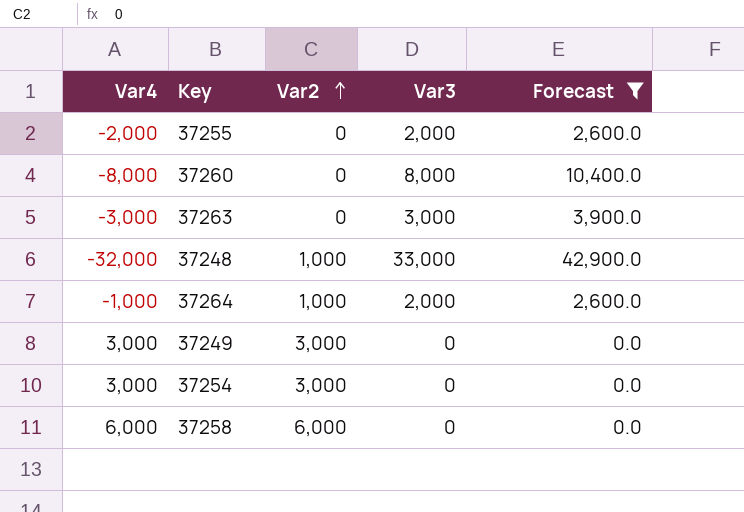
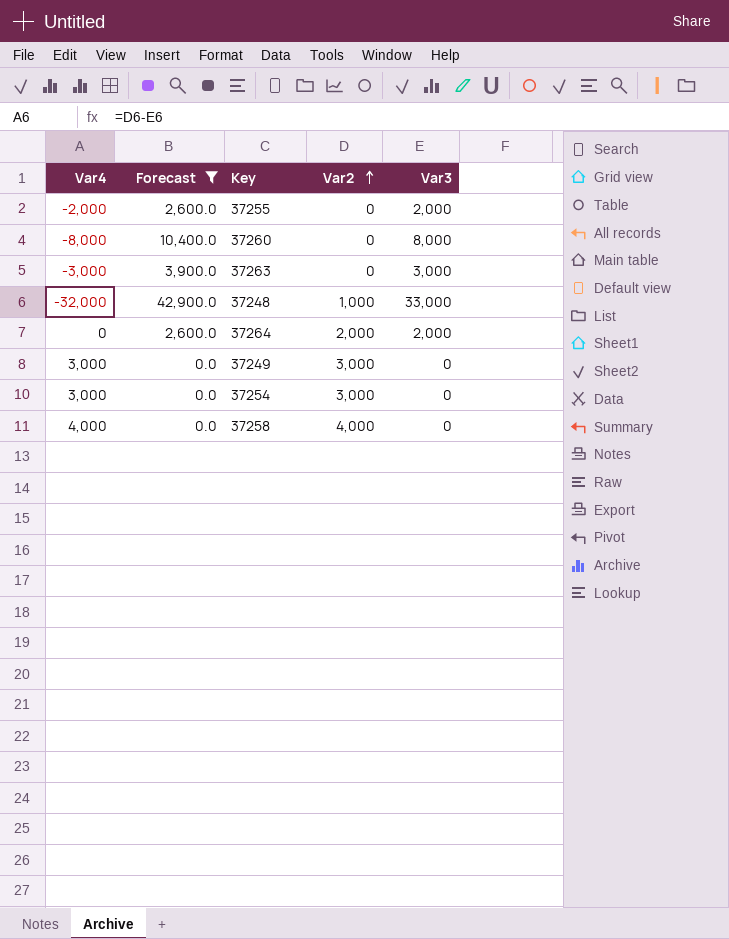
column Forecast | position: 5 -> 2
37264 | Var4: -1,000 -> 0
37264 | Var2: 1,000 -> 2,000
37258 | Var4: 6,000 -> 4,000
37258 | Var2: 6,000 -> 4,000

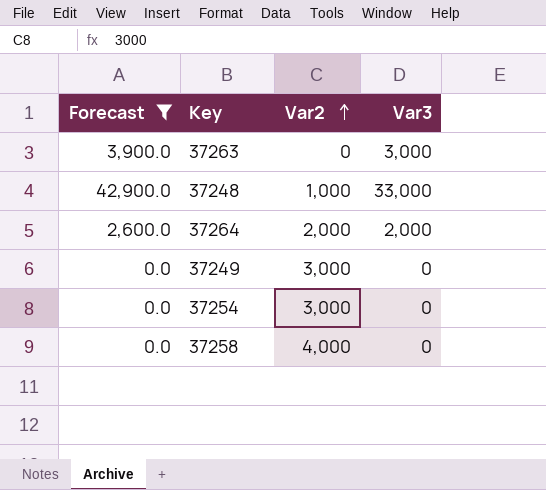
column Var4 | formula: [Var2] - [Var3] -> none
row 37255: -2,000 | 2,600.0 | 0 | 2,000 -> none
row 37260: -8,000 | 10,400.0 | 0 | 8,000 -> none

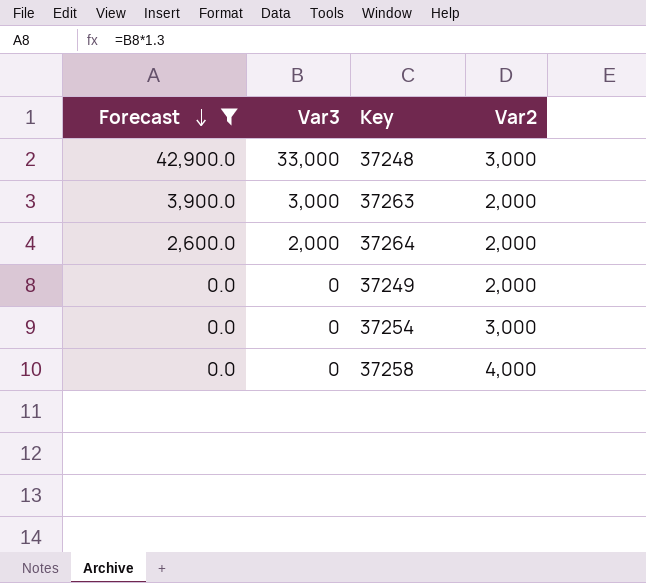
row order: Var2 ascending -> Forecast descending
column Var3 | position: 4 -> 2
37248 | Var2: 1,000 -> 3,000
37263 | Var2: 0 -> 2,000
37249 | Var2: 3,000 -> 2,000

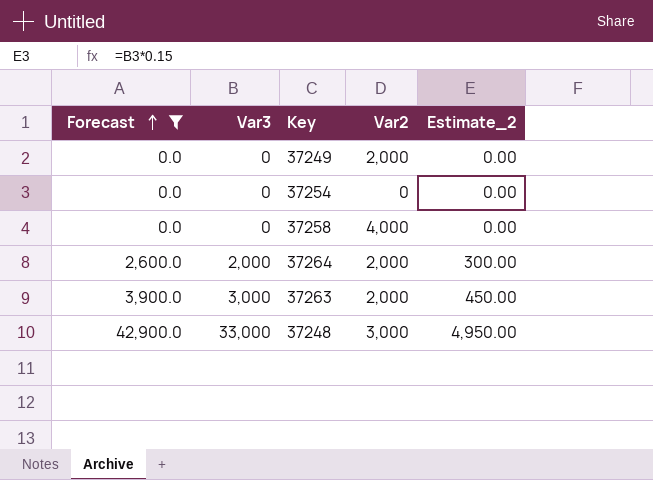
row order: Forecast descending -> Forecast ascending
column Estimate_2 | formula: none -> [Var3] * 0.15
37254 | Var2: 3,000 -> 0

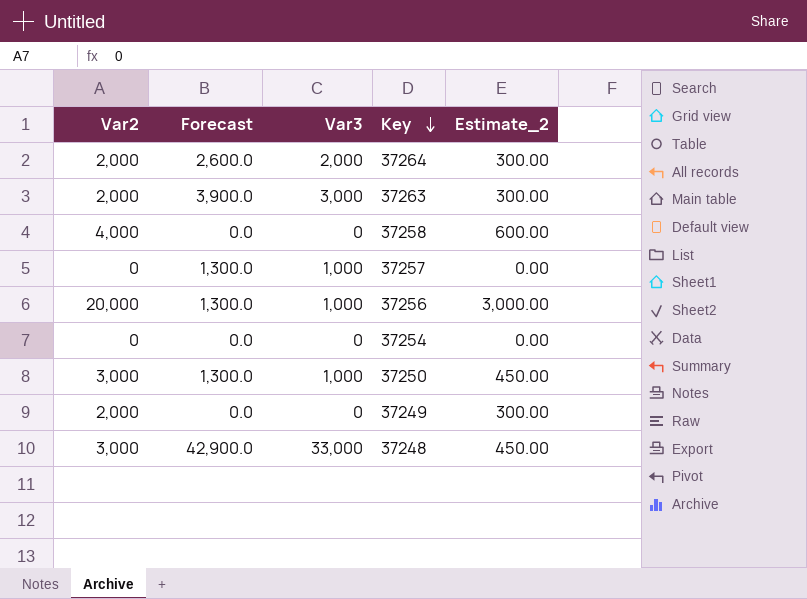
filter: Forecast != 1,300.0 -> none
row order: Forecast ascending -> Key descending
column Var2 | position: 4 -> 1
column Estimate_2 | formula: [Var3] * 0.15 -> [Var2] * 0.15

